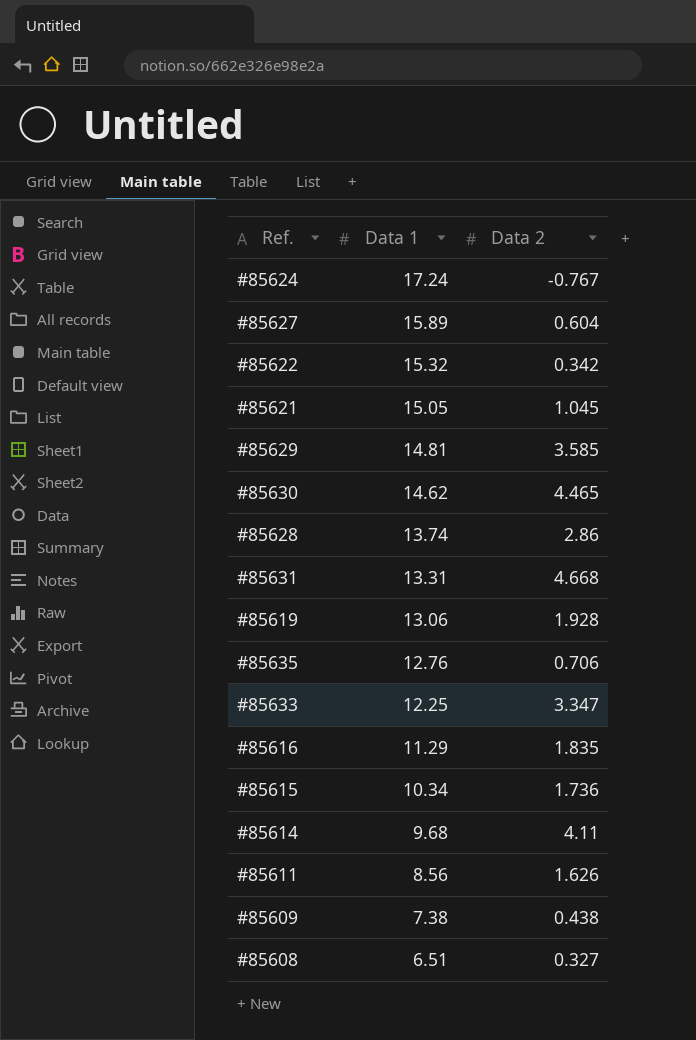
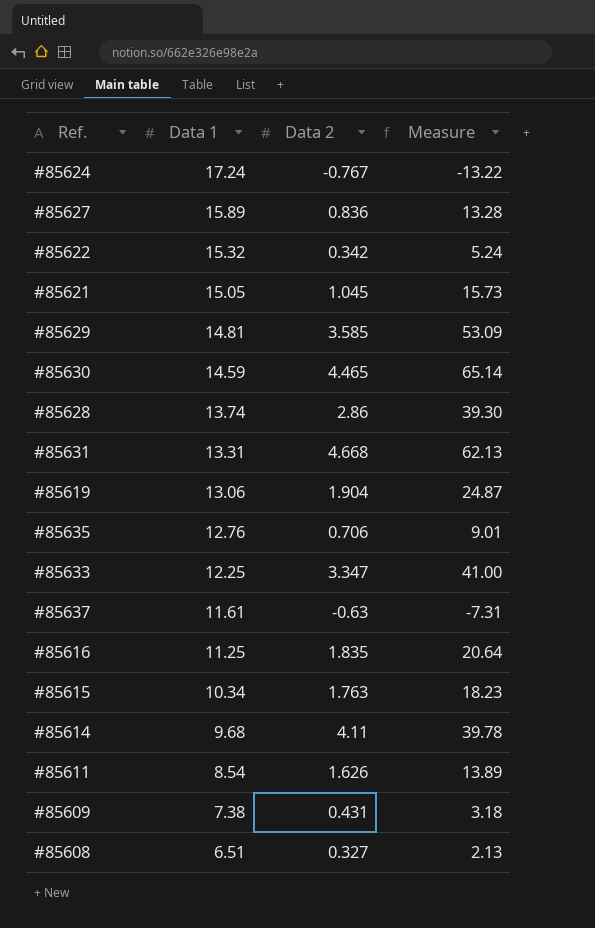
column Measure | formula: none -> [Data 1] * [Data 2]
#85627 | Data 2: 0.604 -> 0.836
#85630 | Data 1: 14.62 -> 14.59
#85619 | Data 2: 1.928 -> 1.904
row #85637: none -> 11.61 | -0.63 | -7.31
#85616 | Data 1: 11.29 -> 11.25
#85615 | Data 2: 1.736 -> 1.763
#85611 | Data 1: 8.56 -> 8.54
#85609 | Data 2: 0.438 -> 0.431

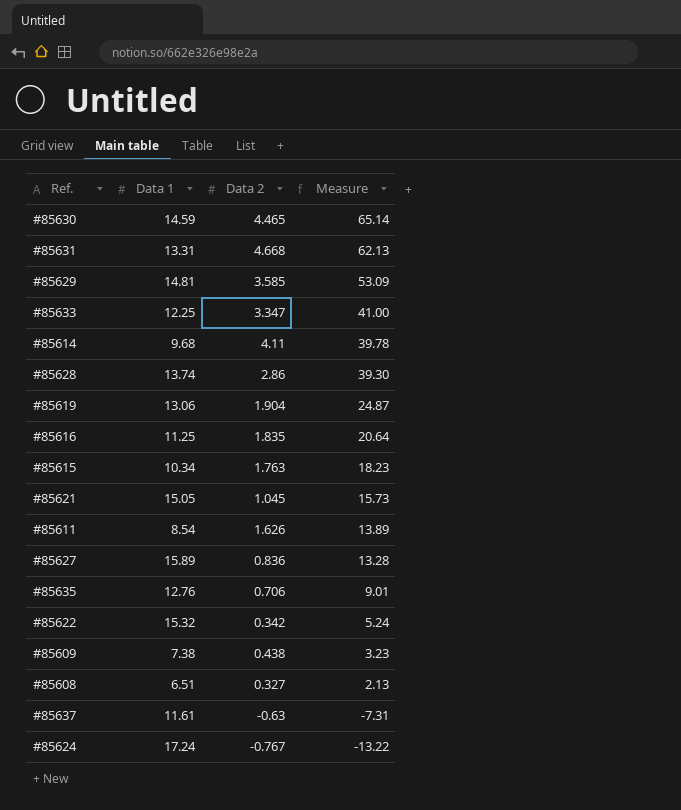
row order: Data 1 descending -> Measure descending
#85609 | Data 2: 0.431 -> 0.438
#85609 | Measure: 3.18 -> 3.23

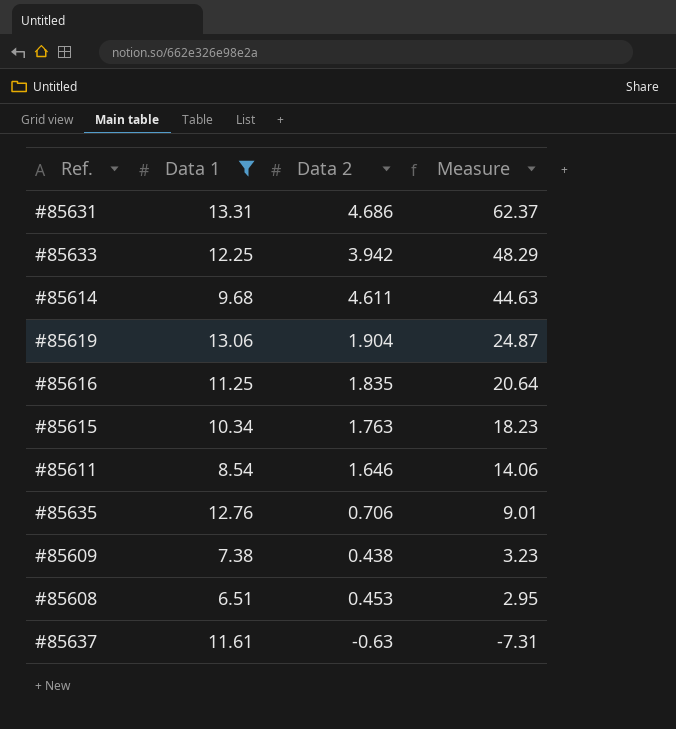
filter: none -> Data 1 <= 13.31
#85631 | Data 2: 4.668 -> 4.686
#85631 | Measure: 62.13 -> 62.37
#85633 | Data 2: 3.347 -> 3.942
#85633 | Measure: 41.00 -> 48.29
#85614 | Data 2: 4.11 -> 4.611
#85614 | Measure: 39.78 -> 44.63
#85611 | Data 2: 1.626 -> 1.646
#85611 | Measure: 13.89 -> 14.06
#85608 | Data 2: 0.327 -> 0.453
#85608 | Measure: 2.13 -> 2.95

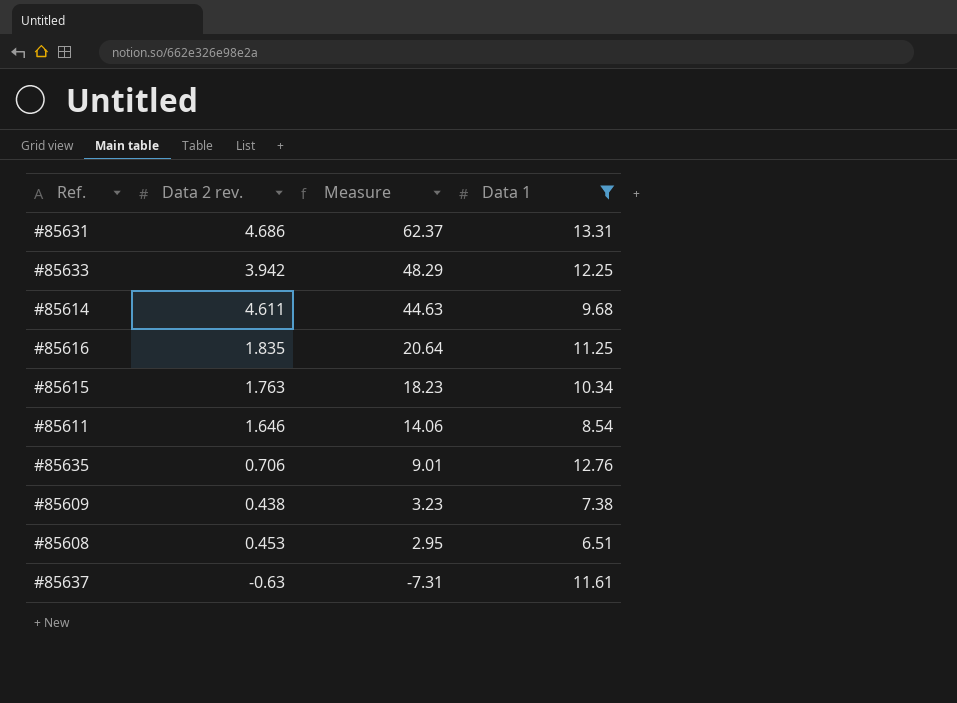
column name: Data 2 -> Data 2 rev.
column Data 1 | position: 2 -> 4
row #85619: 13.06 | 1.904 | 24.87 -> none

